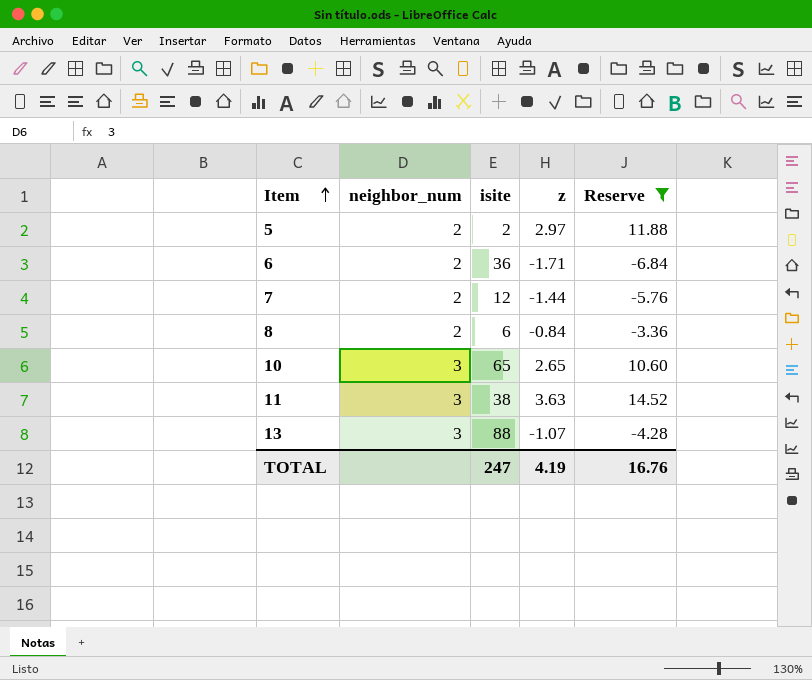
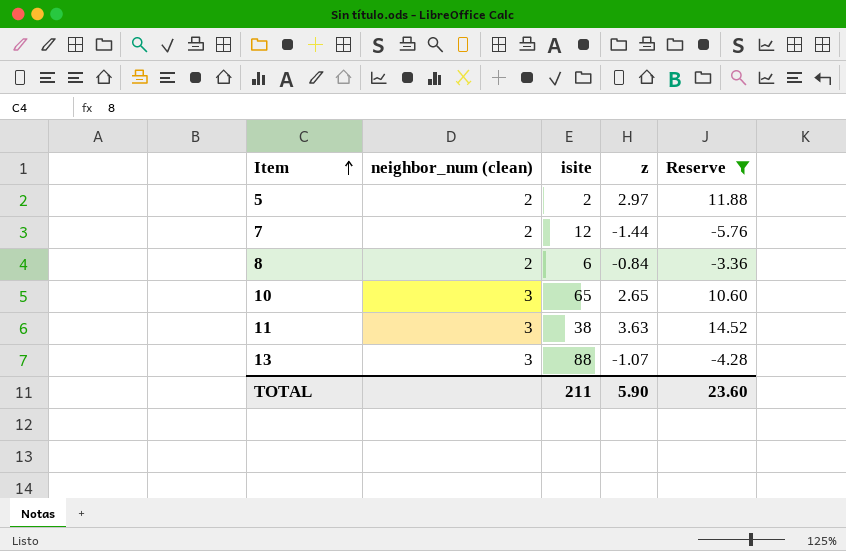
column name: neighbor_num -> neighbor_num (clean)
row 6: 2 | 36 | -1.71 | -6.84 -> none
TOTAL | isite: 247 -> 211
TOTAL | z: 4.19 -> 5.90
TOTAL | Reserve: 16.76 -> 23.60

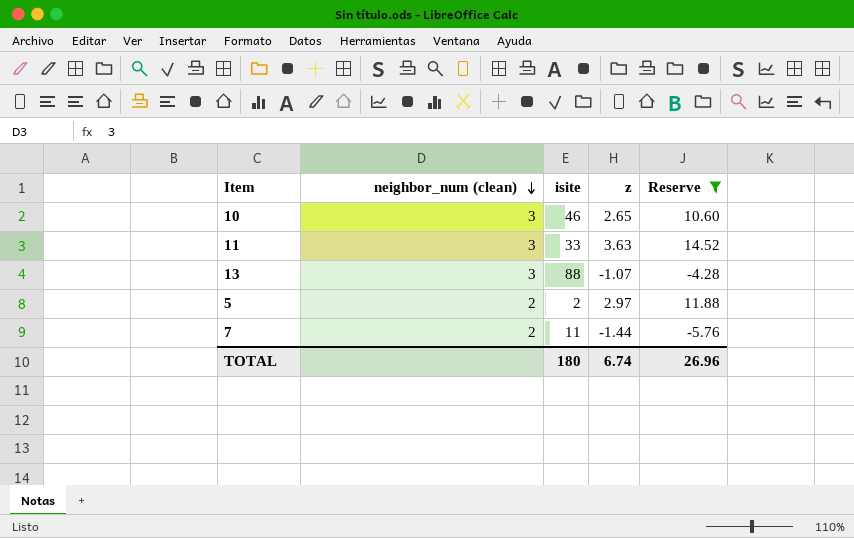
row order: Item ascending -> neighbor_num (clean) descending
row 8: 2 | 6 | -0.84 | -3.36 -> none
10 | isite: 65 -> 46
11 | isite: 38 -> 33
7 | isite: 12 -> 11
TOTAL | isite: 211 -> 180
TOTAL | z: 5.90 -> 6.74
TOTAL | Reserve: 23.60 -> 26.96

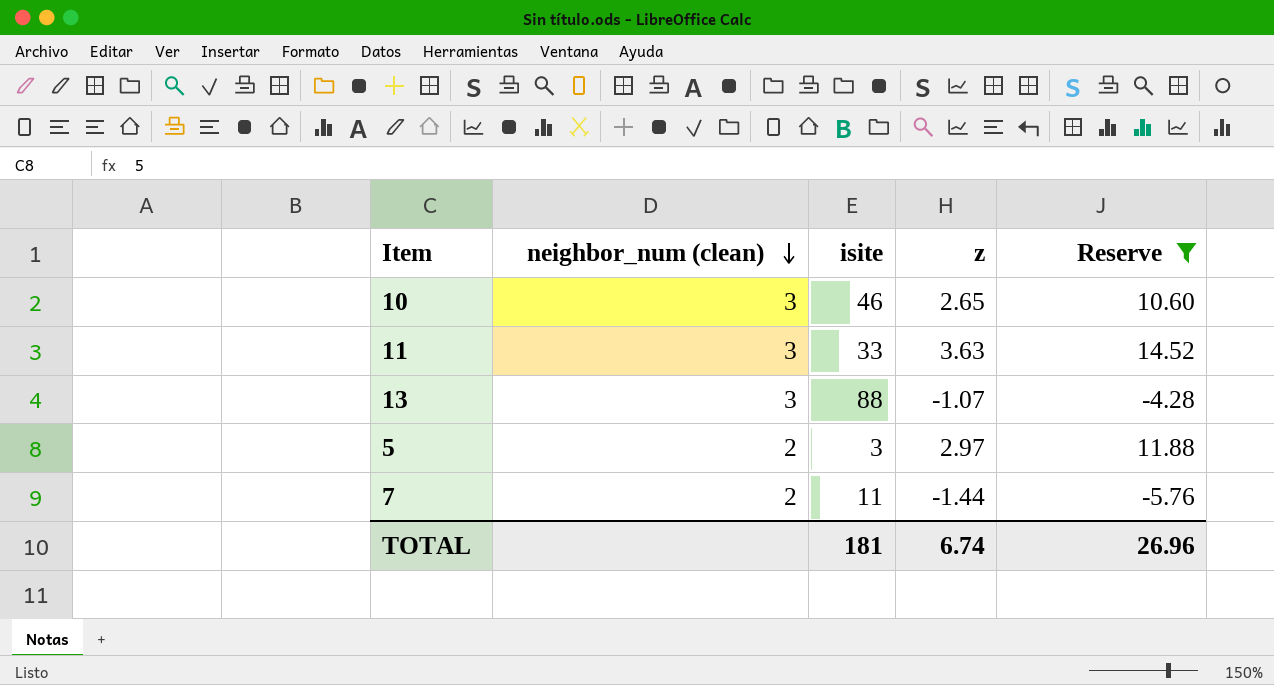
5 | isite: 2 -> 3
TOTAL | isite: 180 -> 181

